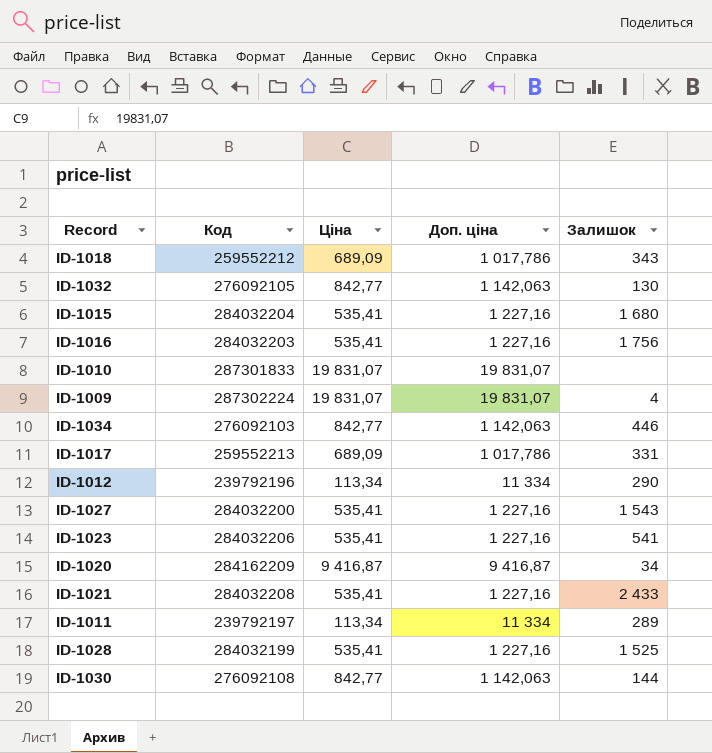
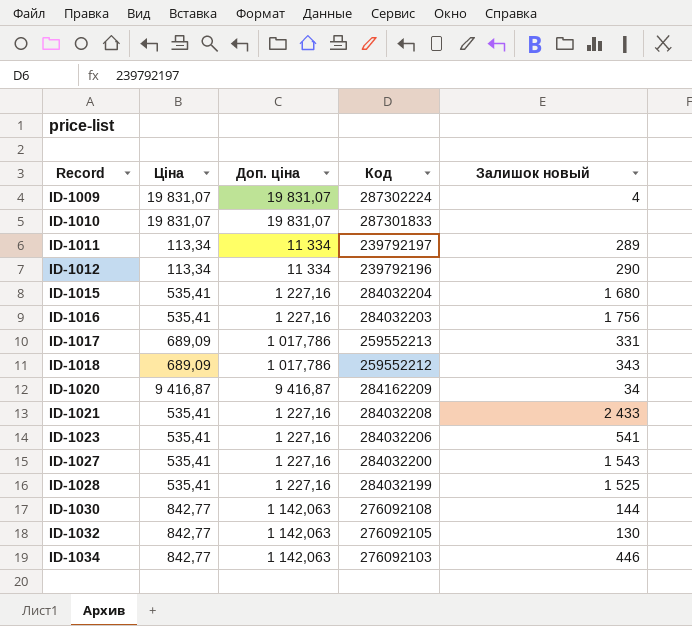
row order: none -> Record ascending
column Код | position: 2 -> 4
column name: Залишок -> Залишок новый

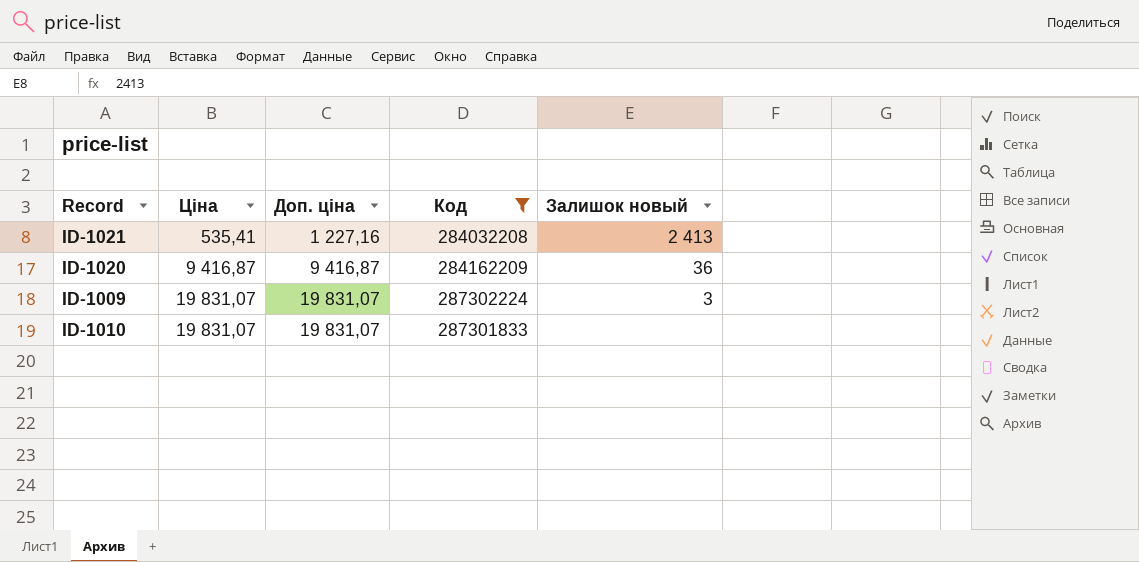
filter: none -> Код >= 284032208
row order: Record ascending -> Ціна ascending
ID-1021 | Залишок новый: 2 433 -> 2 413
ID-1020 | Залишок новый: 34 -> 36
ID-1009 | Залишок новый: 4 -> 3

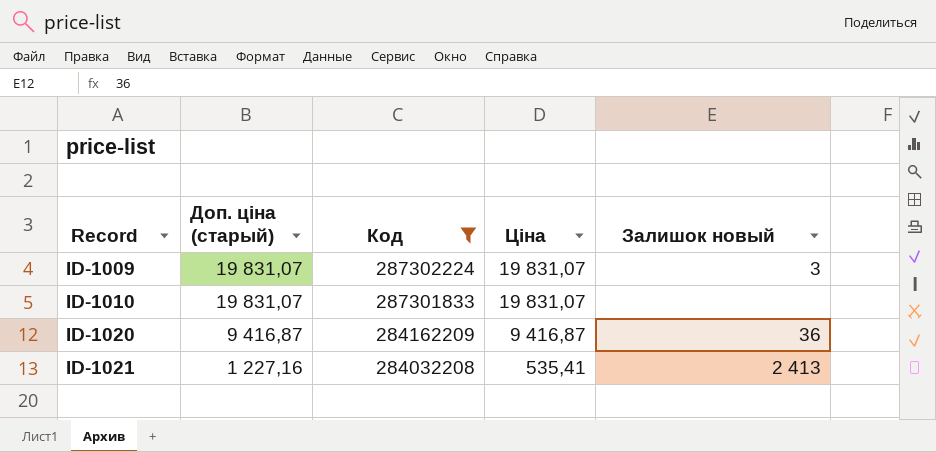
row order: Ціна ascending -> Record ascending
column name: Доп. ціна -> Доп. ціна (старый)
column Ціна | position: 2 -> 4

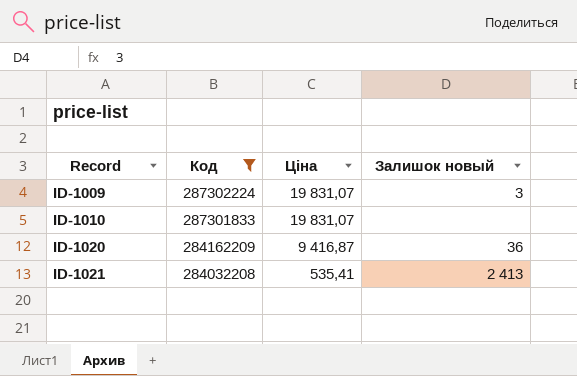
column Доп. ціна (старый) | position: 2 -> none

